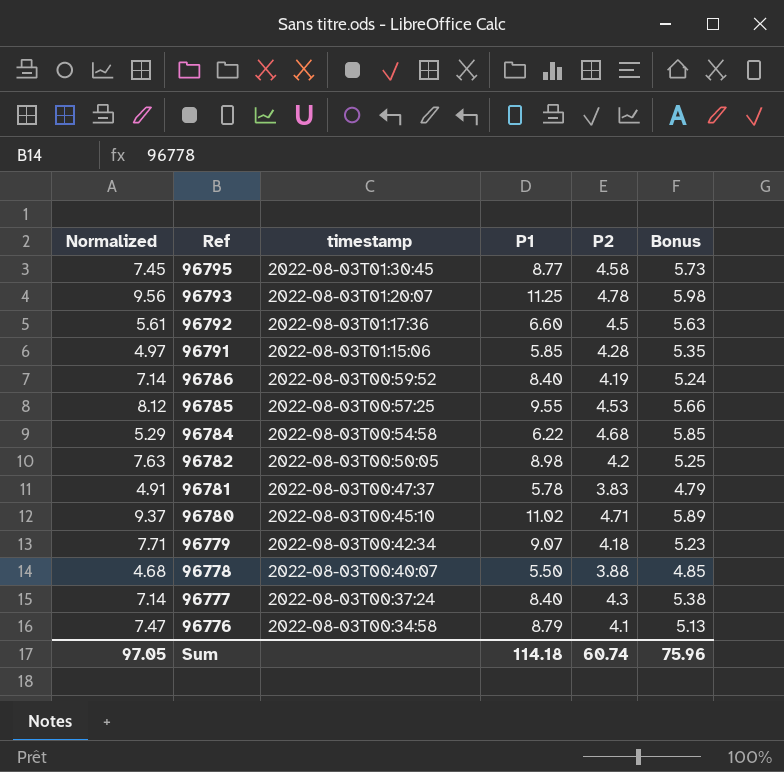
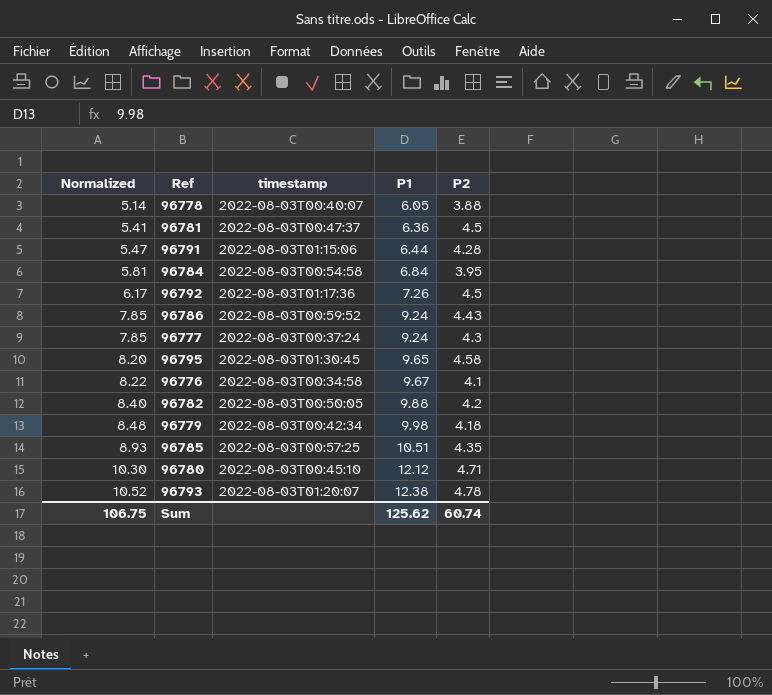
row order: Ref descending -> Normalized ascending
column Bonus | formula: [P2] * 1.25 -> none
96778 | Normalized: 4.68 -> 5.14
96778 | P1: 5.50 -> 6.05
96781 | Normalized: 4.91 -> 5.41
96781 | P1: 5.78 -> 6.36
96781 | P2: 3.83 -> 4.5
96791 | Normalized: 4.97 -> 5.47
96791 | P1: 5.85 -> 6.44
96784 | Normalized: 5.29 -> 5.81
96784 | P1: 6.22 -> 6.84
96784 | P2: 4.68 -> 3.95
96792 | Normalized: 5.61 -> 6.17
96792 | P1: 6.60 -> 7.26
96786 | Normalized: 7.14 -> 7.85
96786 | P1: 8.40 -> 9.24
96786 | P2: 4.19 -> 4.43
96777 | Normalized: 7.14 -> 7.85
96777 | P1: 8.40 -> 9.24
96795 | Normalized: 7.45 -> 8.20
96795 | P1: 8.77 -> 9.65
96776 | Normalized: 7.47 -> 8.22
96776 | P1: 8.79 -> 9.67
96782 | Normalized: 7.63 -> 8.40
96782 | P1: 8.98 -> 9.88
96779 | Normalized: 7.71 -> 8.48
96779 | P1: 9.07 -> 9.98
96785 | Normalized: 8.12 -> 8.93
96785 | P1: 9.55 -> 10.51
96785 | P2: 4.53 -> 4.35
96780 | Normalized: 9.37 -> 10.30
96780 | P1: 11.02 -> 12.12
96793 | Normalized: 9.56 -> 10.52
96793 | P1: 11.25 -> 12.38
Sum | Normalized: 97.05 -> 106.75
Sum | P1: 114.18 -> 125.62

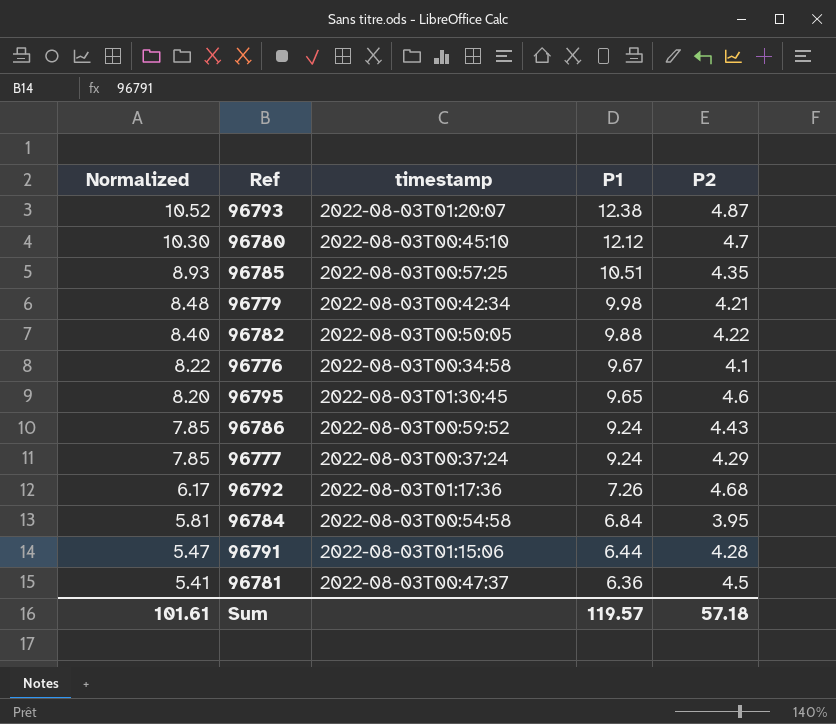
row order: Normalized ascending -> Normalized descending
row 96778: 5.14 | 2022-08-03T00:40:07 | 6.05 | 3.88 -> none
96793 | P2: 4.78 -> 4.87
96780 | P2: 4.71 -> 4.7
96779 | P2: 4.18 -> 4.21
96782 | P2: 4.2 -> 4.22
96795 | P2: 4.58 -> 4.6
96777 | P2: 4.3 -> 4.29
96792 | P2: 4.5 -> 4.68
Sum | Normalized: 106.75 -> 101.61
Sum | P1: 125.62 -> 119.57
Sum | P2: 60.74 -> 57.18

